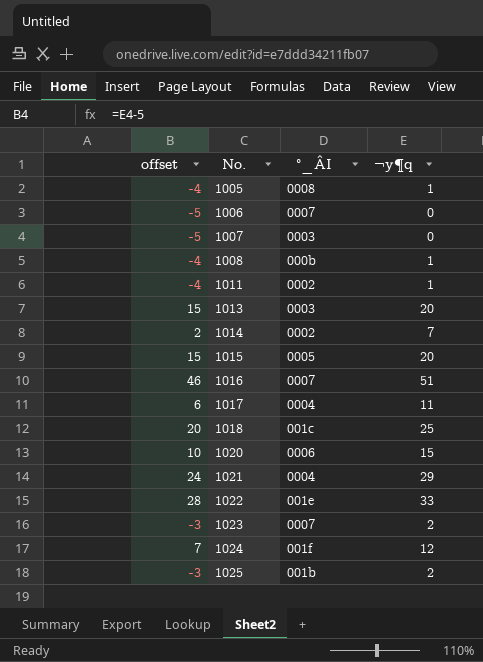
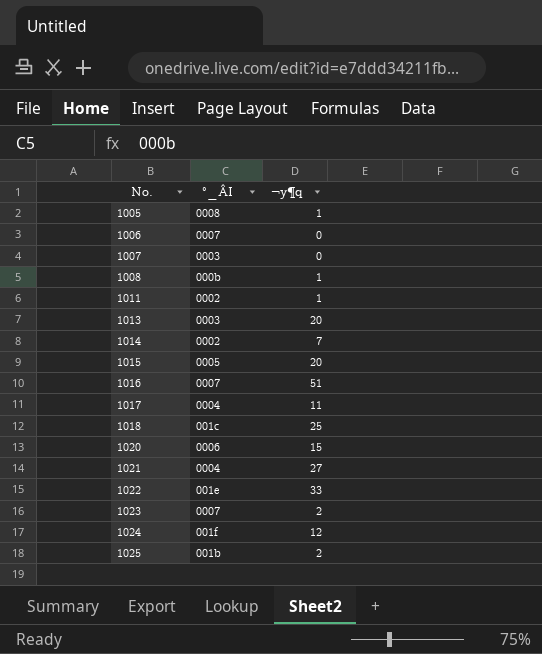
column offset | formula: [¬y¶q] - 5 -> none
1021 | ¬y¶q: 29 -> 27

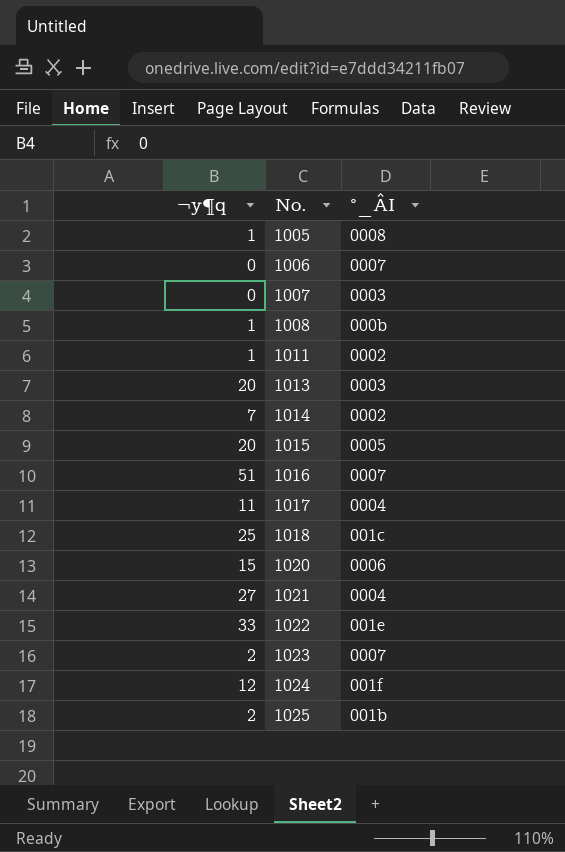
column ¬y¶q | position: 3 -> 1

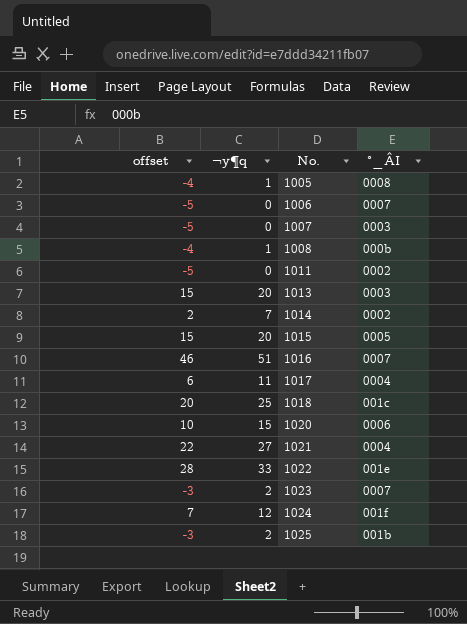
column offset | formula: none -> [¬y¶q] - 5
1011 | ¬y¶q: 1 -> 0

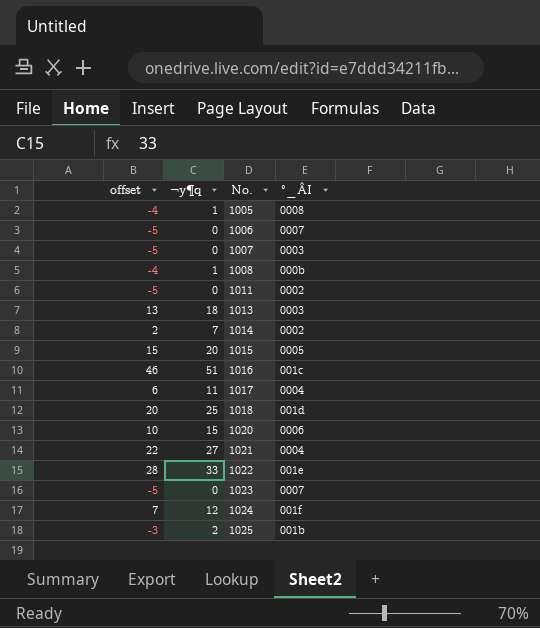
1013 | offset: 15 -> 13
1013 | ¬y¶q: 20 -> 18
1016 | °_ÂI: 0007 -> 001c
1018 | °_ÂI: 001c -> 001d
1023 | offset: -3 -> -5
1023 | ¬y¶q: 2 -> 0

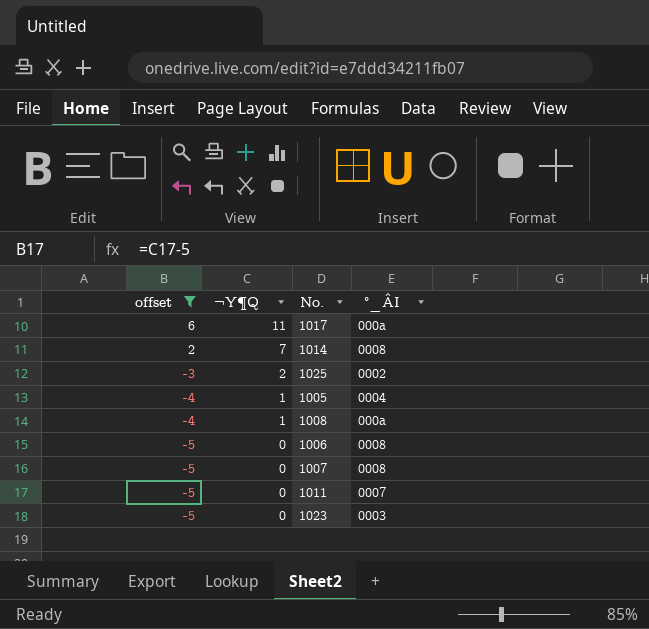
filter: none -> offset <= 6
row order: No. ascending -> offset descending
column name: ¬y¶q -> ¬Y¶Q
1017 | °_ÂI: 0004 -> 000a
1014 | °_ÂI: 0002 -> 0008
1025 | °_ÂI: 001b -> 0002
1005 | °_ÂI: 0008 -> 0004
1008 | °_ÂI: 000b -> 000a
1006 | °_ÂI: 0007 -> 0008
1007 | °_ÂI: 0003 -> 0008
1011 | °_ÂI: 0002 -> 0007
1023 | °_ÂI: 0007 -> 0003

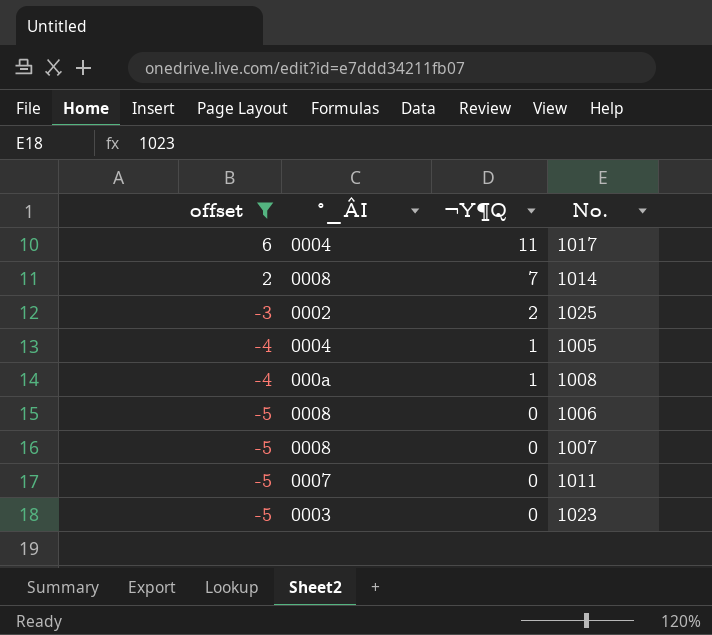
column °_ÂI | position: 4 -> 2
1017 | °_ÂI: 000a -> 0004

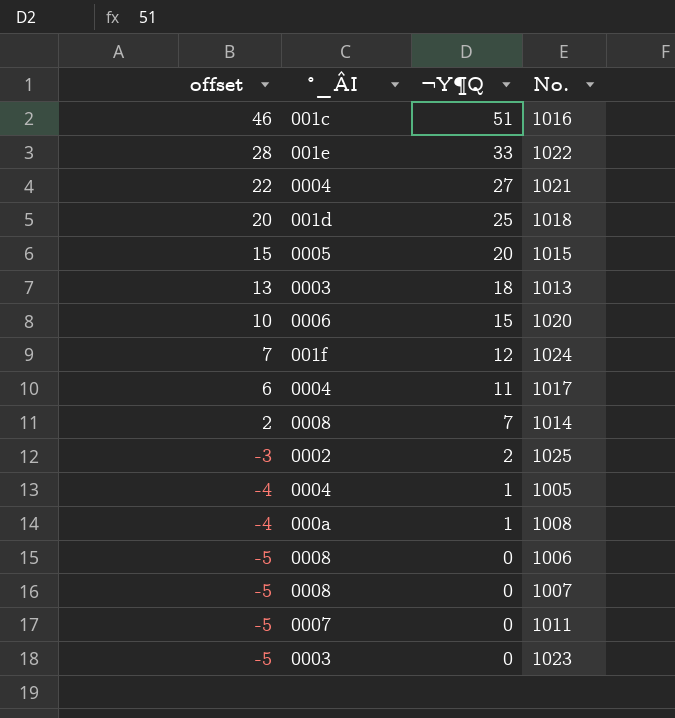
filter: offset <= 6 -> none

